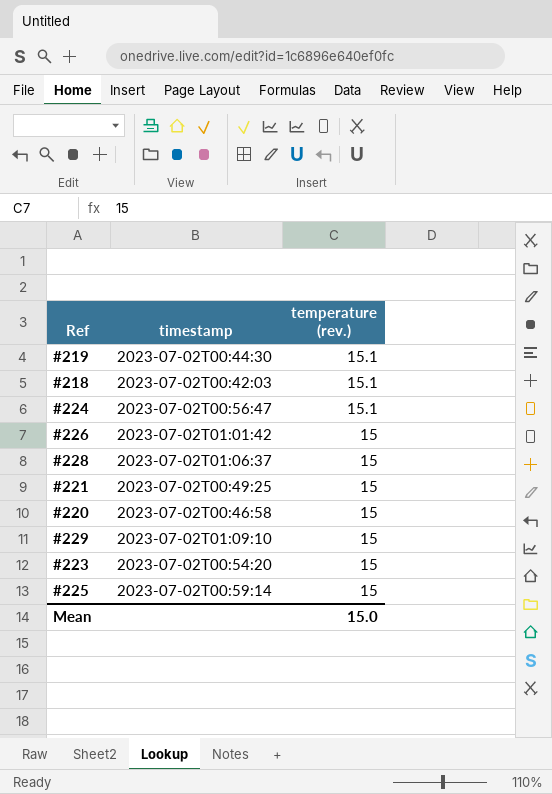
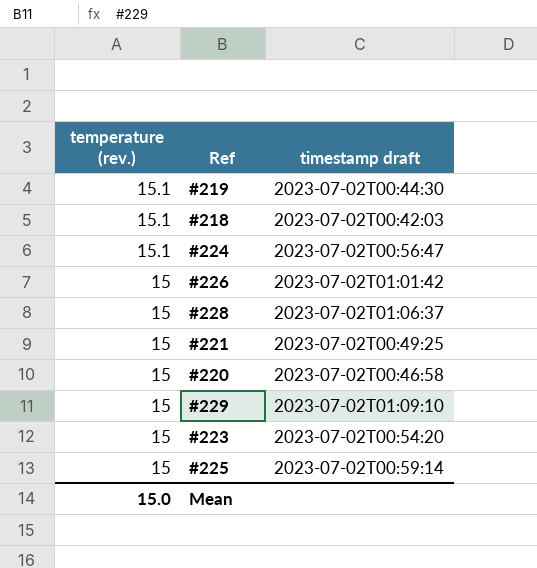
column temperature (rev.) | position: 3 -> 1
column name: timestamp -> timestamp draft

